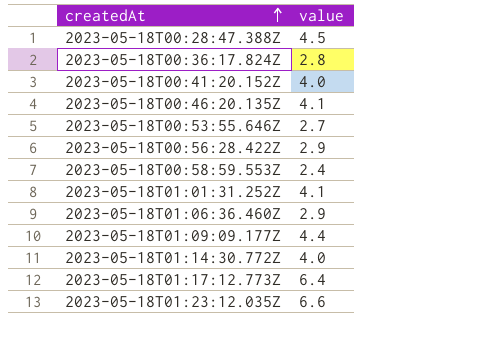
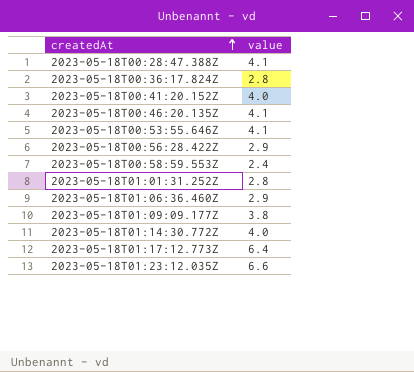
2023-05-18T00:28:47.388Z | value: 4.5 -> 4.1
2023-05-18T00:53:55.646Z | value: 2.7 -> 4.1
2023-05-18T01:01:31.252Z | value: 4.1 -> 2.8
2023-05-18T01:09:09.177Z | value: 4.4 -> 3.8

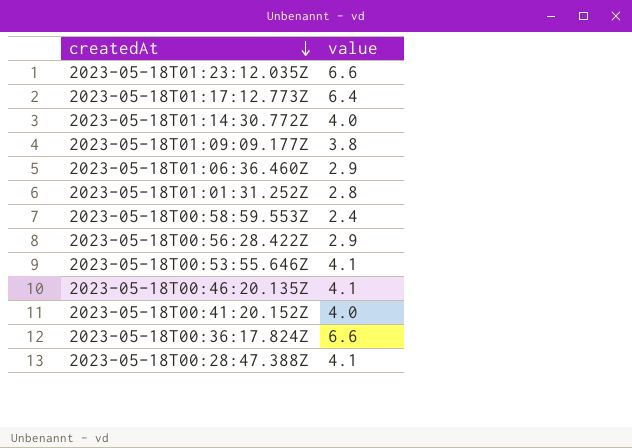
row order: createdAt ascending -> createdAt descending
2023-05-18T00:36:17.824Z | value: 2.8 -> 6.6

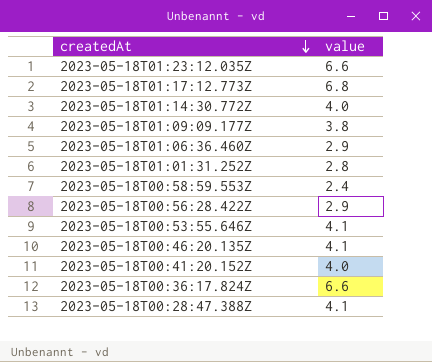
2023-05-18T01:17:12.773Z | value: 6.4 -> 6.8

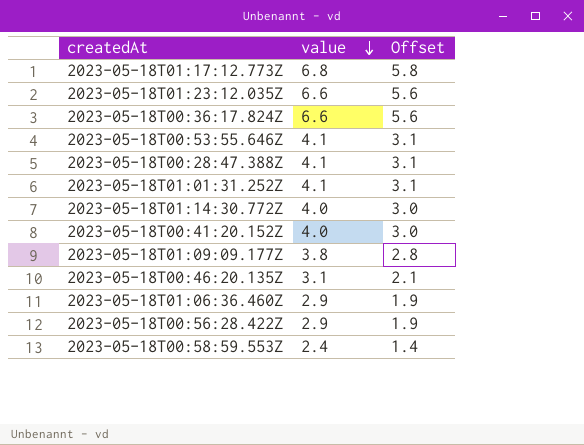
row order: createdAt descending -> value descending
column Offset | formula: none -> [value] - 1
2023-05-18T01:01:31.252Z | value: 2.8 -> 4.1
2023-05-18T00:46:20.135Z | value: 4.1 -> 3.1

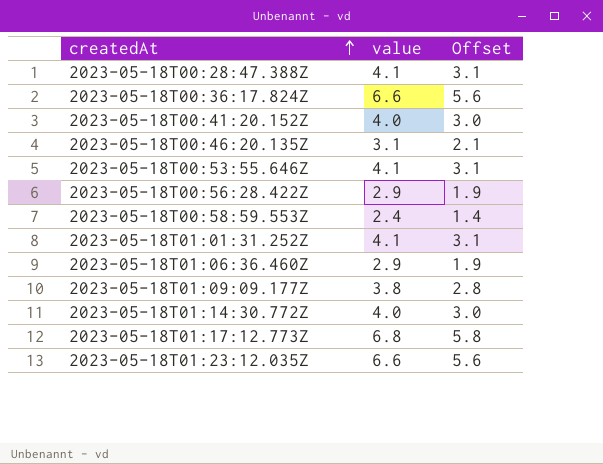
row order: value descending -> createdAt ascending

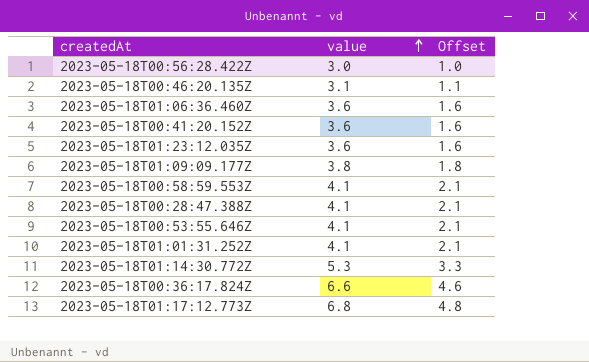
row order: createdAt ascending -> value ascending
column Offset | formula: [value] - 1 -> [value] - 2
2023-05-18T00:56:28.422Z | value: 2.9 -> 3.0
2023-05-18T01:06:36.460Z | value: 2.9 -> 3.6
2023-05-18T00:41:20.152Z | value: 4.0 -> 3.6
2023-05-18T01:23:12.035Z | value: 6.6 -> 3.6
2023-05-18T00:58:59.553Z | value: 2.4 -> 4.1
2023-05-18T01:14:30.772Z | value: 4.0 -> 5.3

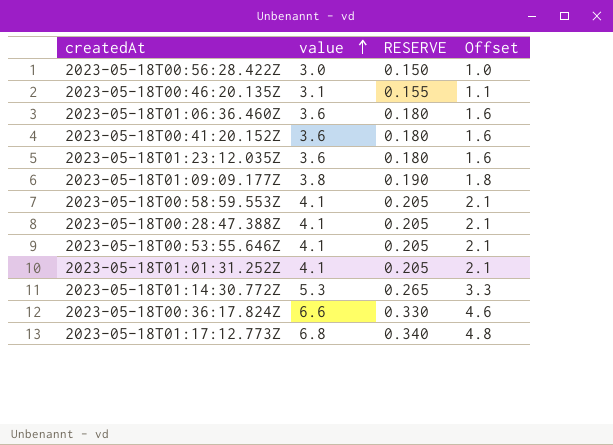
column RESERVE | formula: none -> [value] * 0.05

